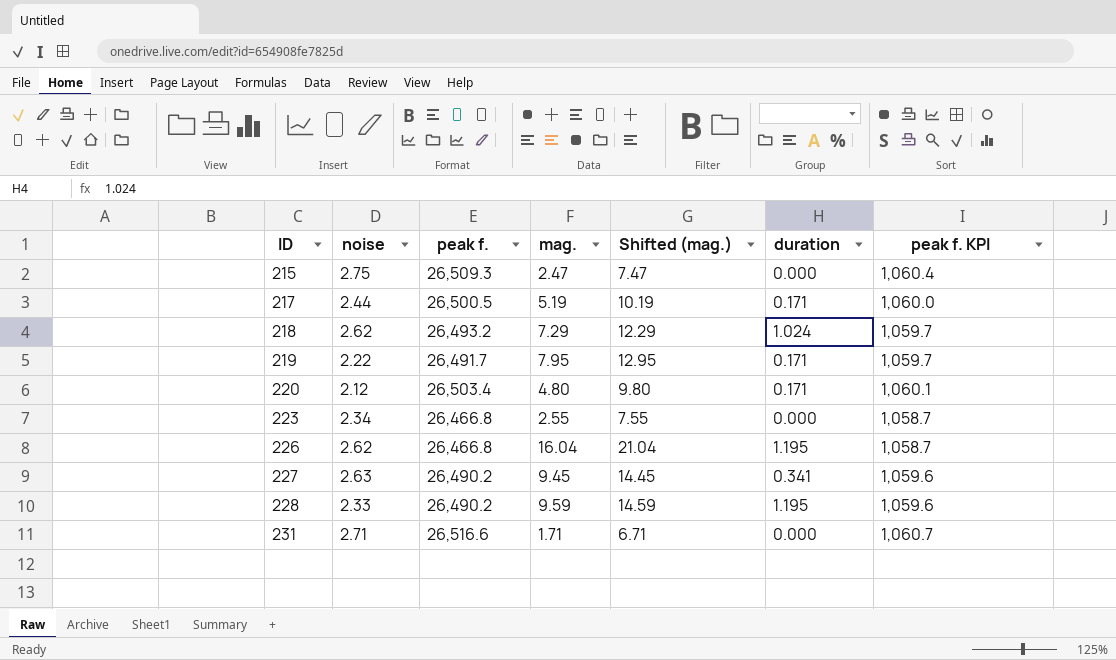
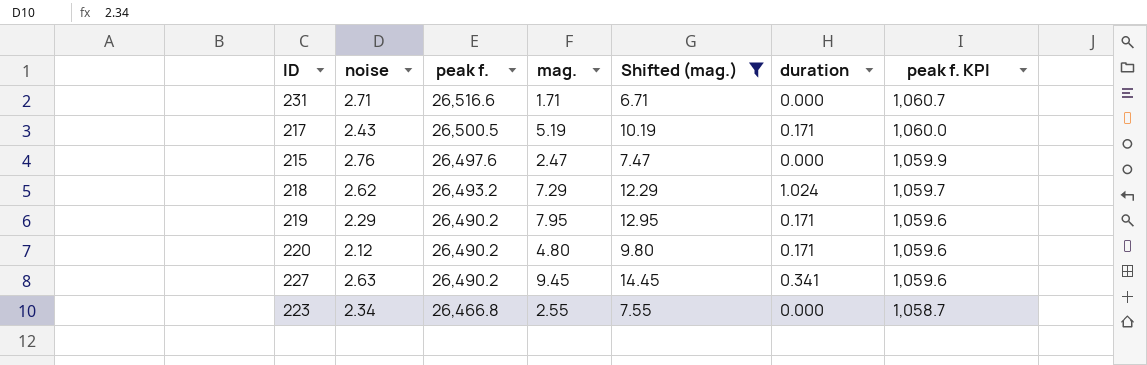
filter: none -> Shifted (mag.) <= 14.45
row order: ID ascending -> peak f. descending
217 | noise: 2.44 -> 2.43
215 | noise: 2.75 -> 2.76
215 | peak f.: 26,509.3 -> 26,497.6
215 | peak f. KPI: 1,060.4 -> 1,059.9
219 | noise: 2.22 -> 2.29
219 | peak f.: 26,491.7 -> 26,490.2
219 | peak f. KPI: 1,059.7 -> 1,059.6
220 | peak f.: 26,503.4 -> 26,490.2
220 | peak f. KPI: 1,060.1 -> 1,059.6

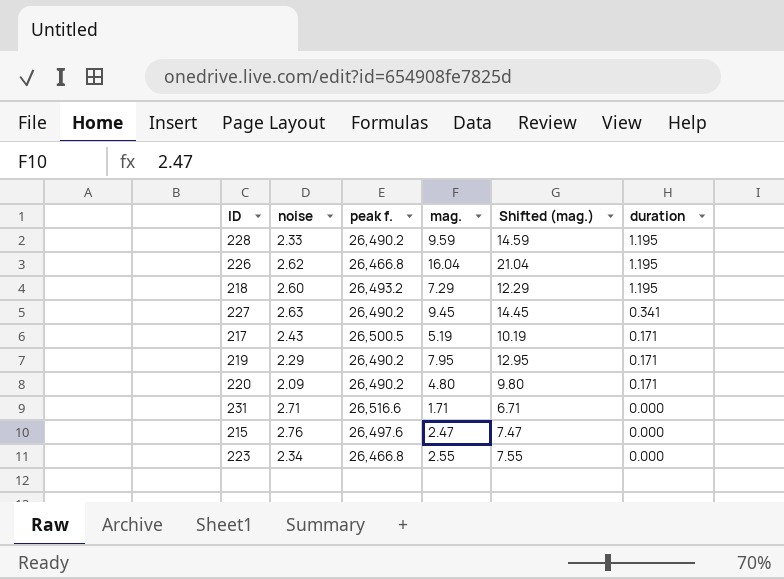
filter: Shifted (mag.) <= 14.45 -> none
row order: peak f. descending -> duration descending
column peak f. KPI | formula: [peak f.] * 0.04 -> none
218 | noise: 2.62 -> 2.60
218 | duration: 1.024 -> 1.195
220 | noise: 2.12 -> 2.09

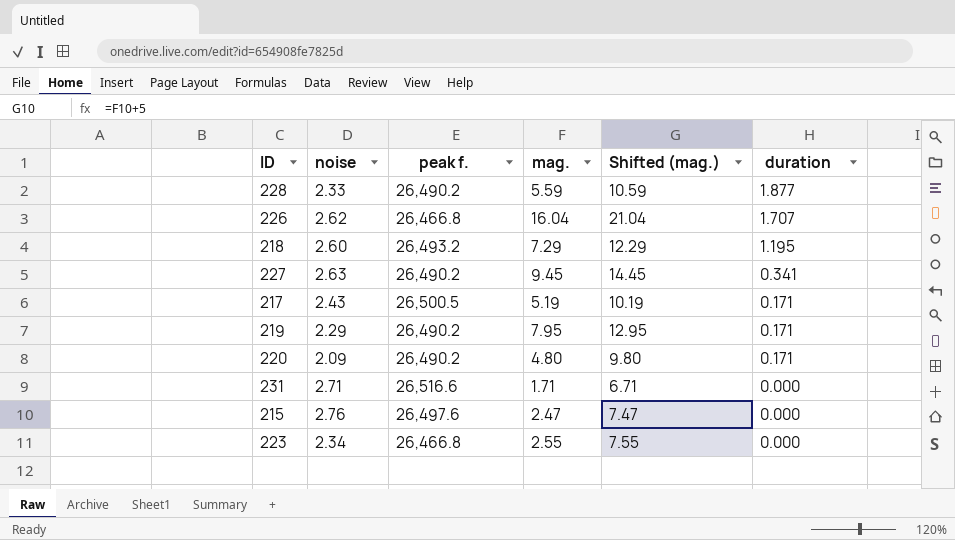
228 | mag.: 9.59 -> 5.59
228 | Shifted (mag.): 14.59 -> 10.59
228 | duration: 1.195 -> 1.877
226 | duration: 1.195 -> 1.707

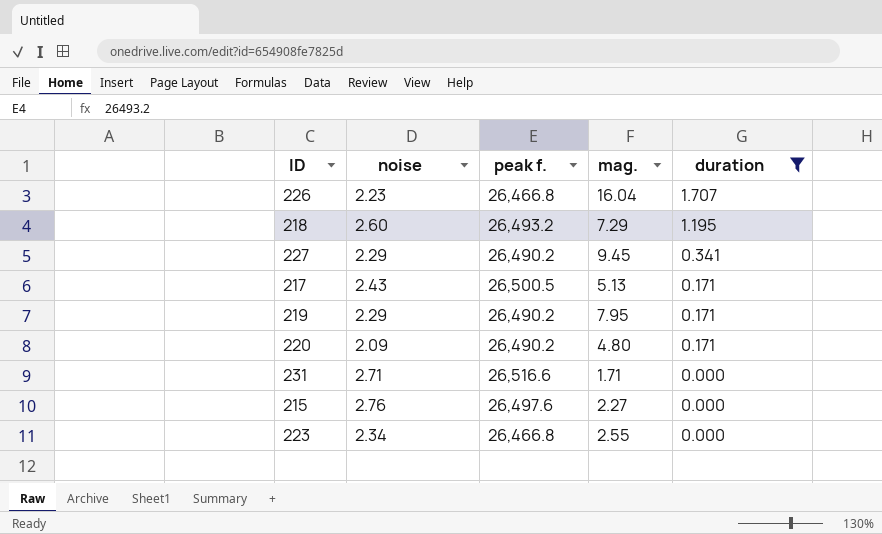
filter: none -> duration != 1.877
column Shifted (mag.) | formula: [mag.] + 5 -> none
226 | noise: 2.62 -> 2.23
227 | noise: 2.63 -> 2.29
217 | mag.: 5.19 -> 5.13
215 | mag.: 2.47 -> 2.27

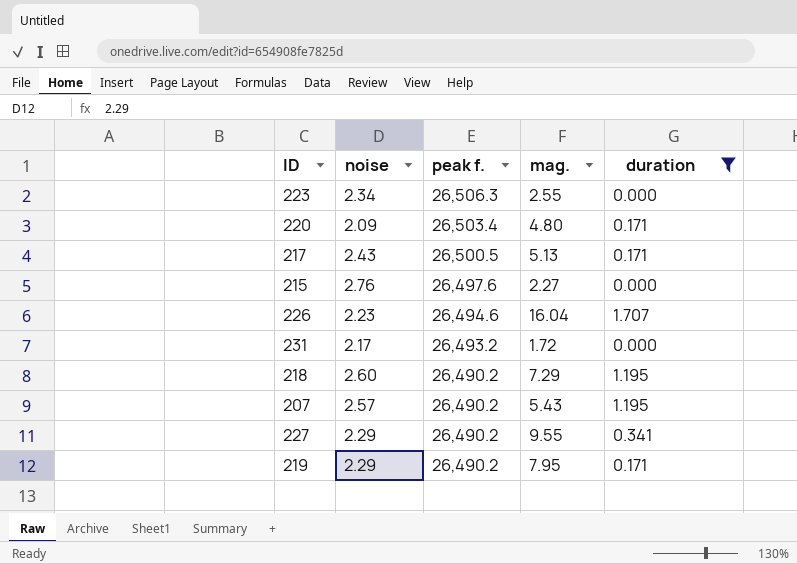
row order: duration descending -> peak f. descending
223 | peak f.: 26,466.8 -> 26,506.3
220 | peak f.: 26,490.2 -> 26,503.4
226 | peak f.: 26,466.8 -> 26,494.6
231 | noise: 2.71 -> 2.17
231 | peak f.: 26,516.6 -> 26,493.2
231 | mag.: 1.71 -> 1.72
218 | peak f.: 26,493.2 -> 26,490.2
row 207: none -> 2.57 | 26,490.2 | 5.43 | 1.195
227 | mag.: 9.45 -> 9.55

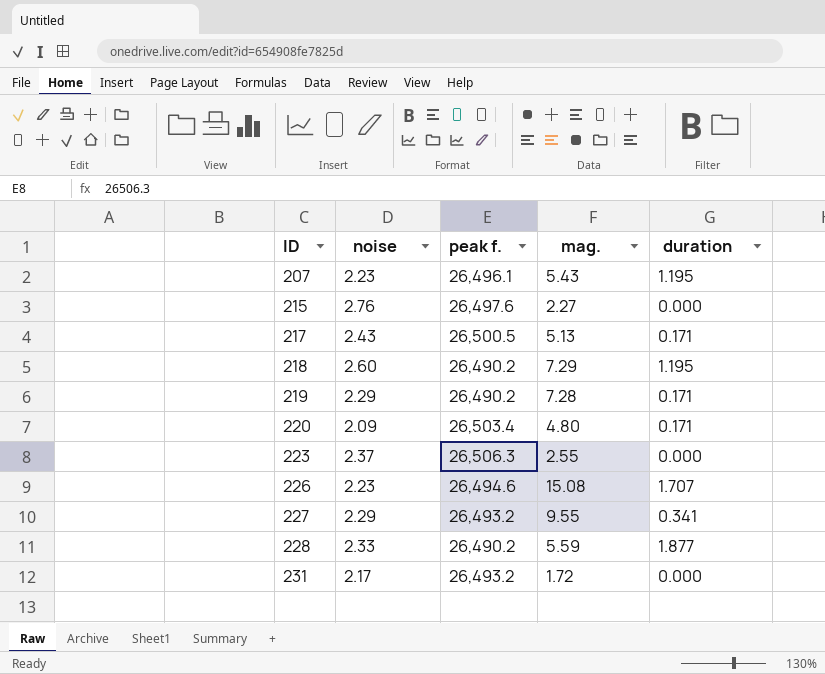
filter: duration != 1.877 -> none
row order: peak f. descending -> ID ascending
207 | noise: 2.57 -> 2.23
207 | peak f.: 26,490.2 -> 26,496.1
219 | mag.: 7.95 -> 7.28
223 | noise: 2.34 -> 2.37
226 | mag.: 16.04 -> 15.08
227 | peak f.: 26,490.2 -> 26,493.2

